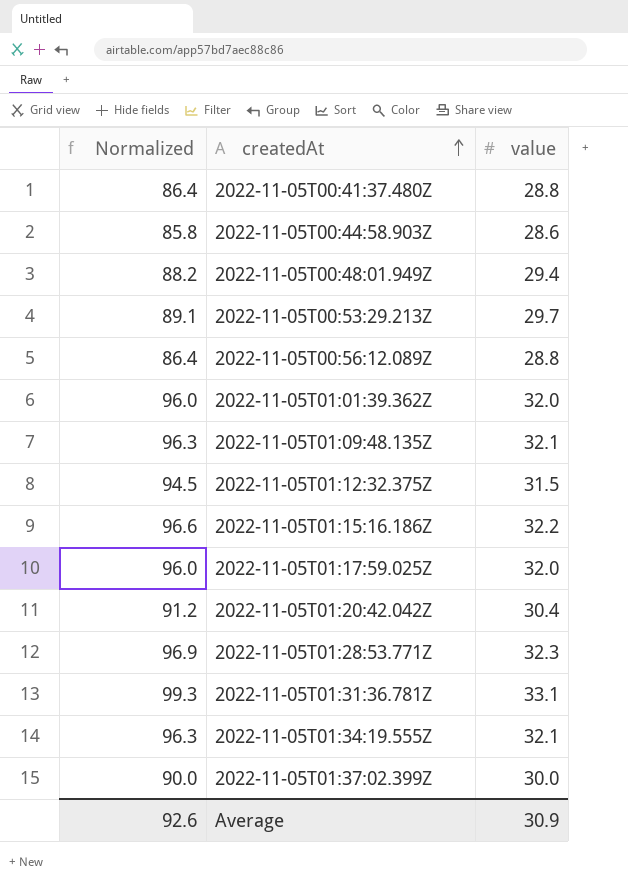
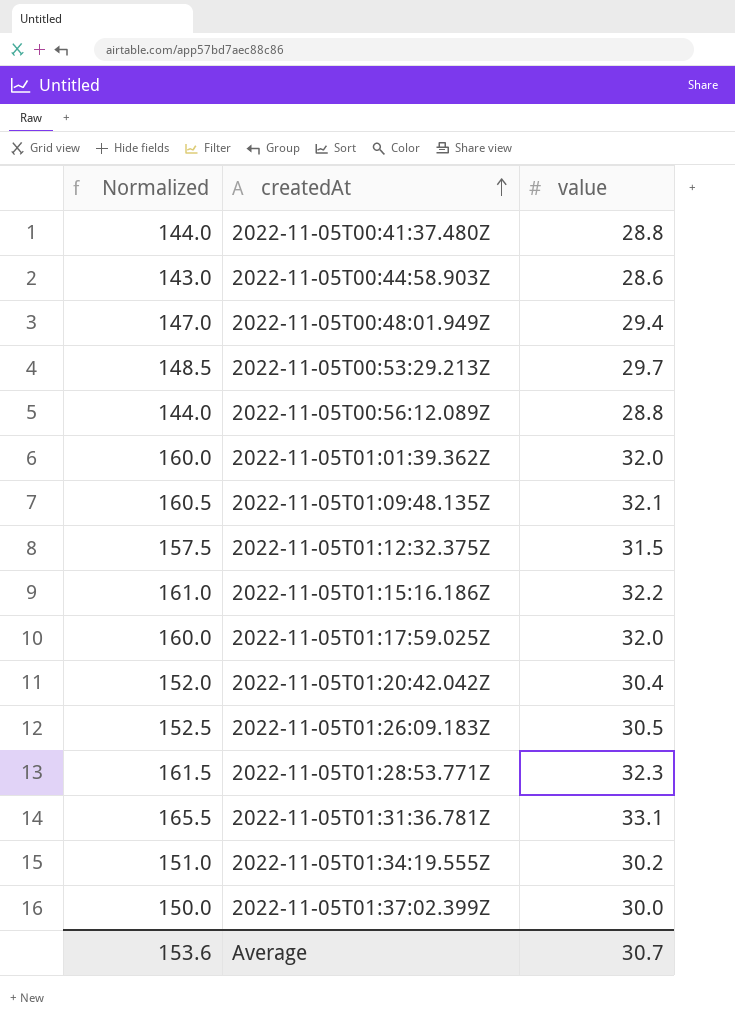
column Normalized | formula: [value] * 3 -> [value] * 5
row 2022-11-05T01:26:09.183Z: none -> 152.5 | 30.5
2022-11-05T01:34:19.555Z | value: 32.1 -> 30.2
Average | Normalized: 92.6 -> 153.6
Average | value: 30.9 -> 30.7

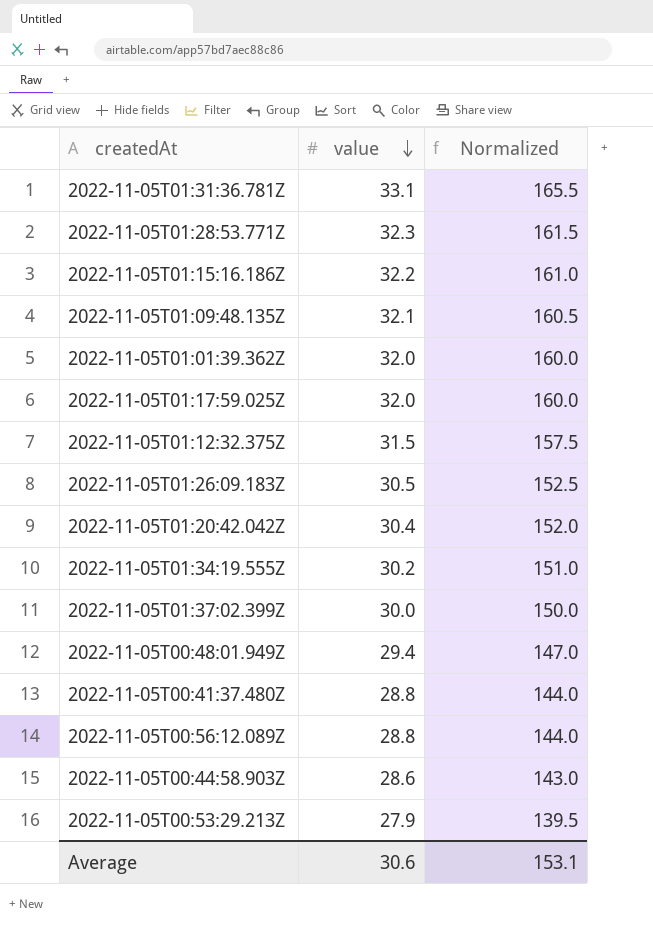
row order: createdAt ascending -> value descending
column Normalized | position: 1 -> 3
2022-11-05T00:53:29.213Z | value: 29.7 -> 27.9
2022-11-05T00:53:29.213Z | Normalized: 148.5 -> 139.5
Average | value: 30.7 -> 30.6
Average | Normalized: 153.6 -> 153.1

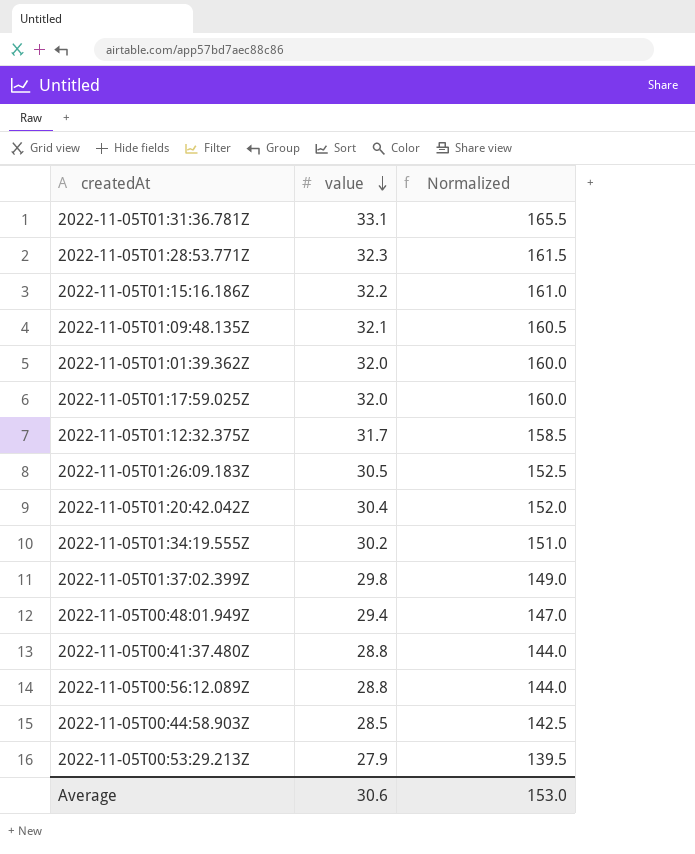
2022-11-05T01:12:32.375Z | value: 31.5 -> 31.7
2022-11-05T01:12:32.375Z | Normalized: 157.5 -> 158.5
2022-11-05T01:37:02.399Z | value: 30.0 -> 29.8
2022-11-05T01:37:02.399Z | Normalized: 150.0 -> 149.0
2022-11-05T00:44:58.903Z | value: 28.6 -> 28.5
2022-11-05T00:44:58.903Z | Normalized: 143.0 -> 142.5
Average | Normalized: 153.1 -> 153.0

